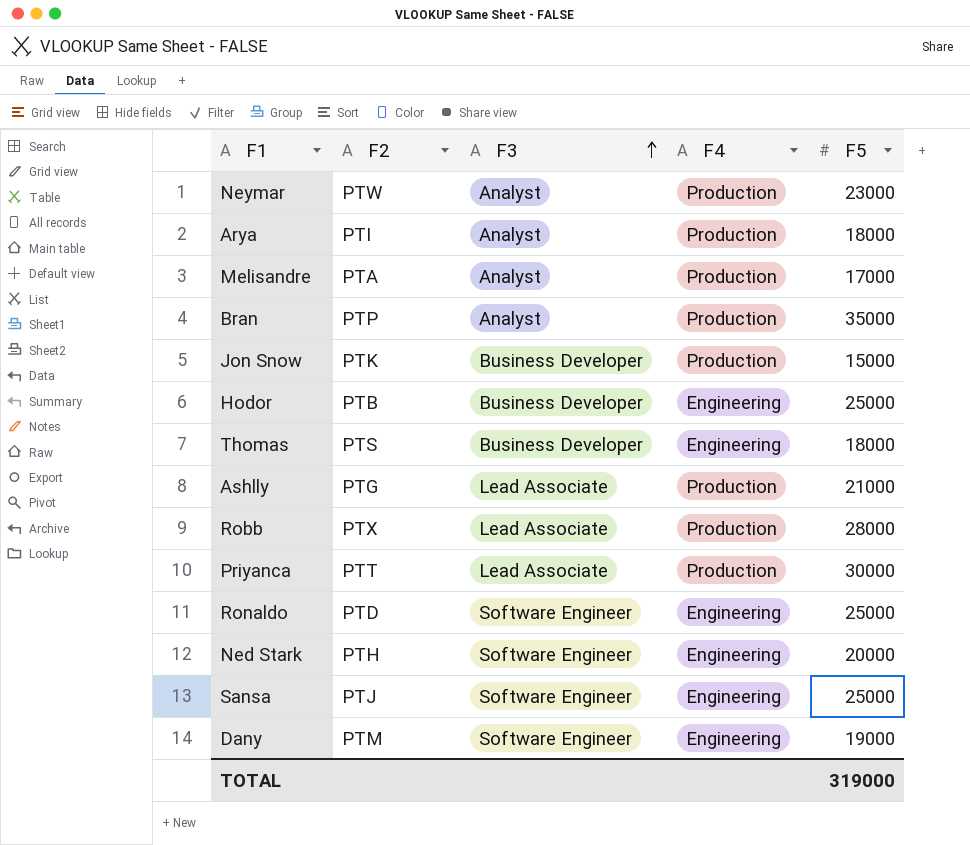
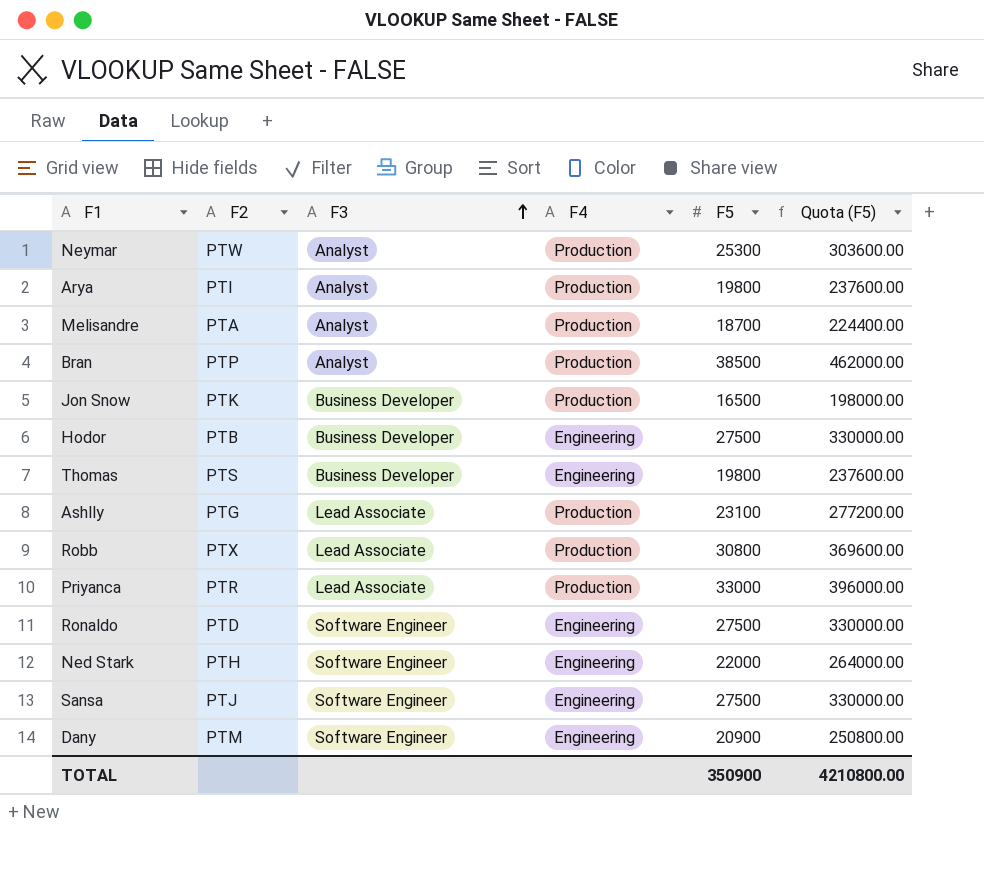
column Quota (F5) | formula: none -> [F5] * 12
Neymar | F5: 23000 -> 25300
Arya | F5: 18000 -> 19800
Melisandre | F5: 17000 -> 18700
Bran | F5: 35000 -> 38500
Jon Snow | F5: 15000 -> 16500
Hodor | F5: 25000 -> 27500
Thomas | F5: 18000 -> 19800
Ashlly | F5: 21000 -> 23100
Robb | F5: 28000 -> 30800
Priyanca | F2: PTT -> PTR
Priyanca | F5: 30000 -> 33000
Ronaldo | F5: 25000 -> 27500
Ned Stark | F5: 20000 -> 22000
Sansa | F5: 25000 -> 27500
Dany | F5: 19000 -> 20900
TOTAL | F5: 319000 -> 350900

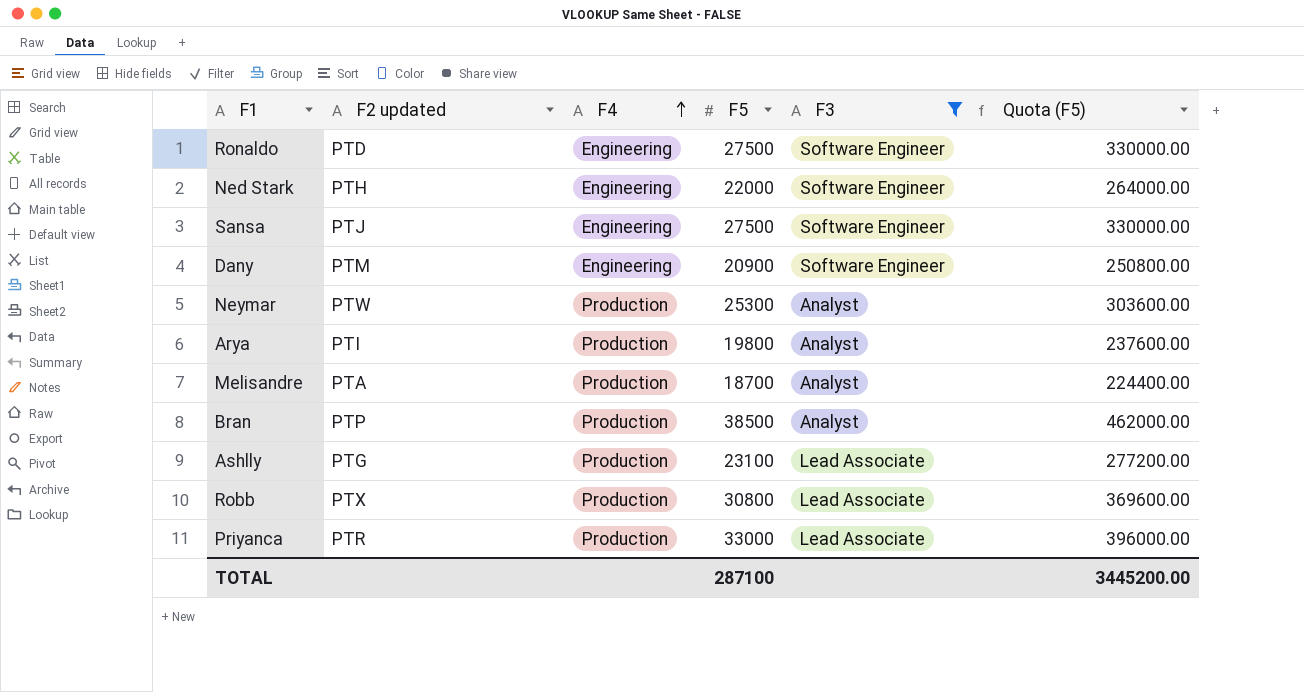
filter: none -> F3 != Business Developer
row order: F3 ascending -> F4 ascending
column name: F2 -> F2 updated
column F3 | position: 3 -> 5
TOTAL | F5: 350900 -> 287100
TOTAL | Quota (F5): 4210800.00 -> 3445200.00

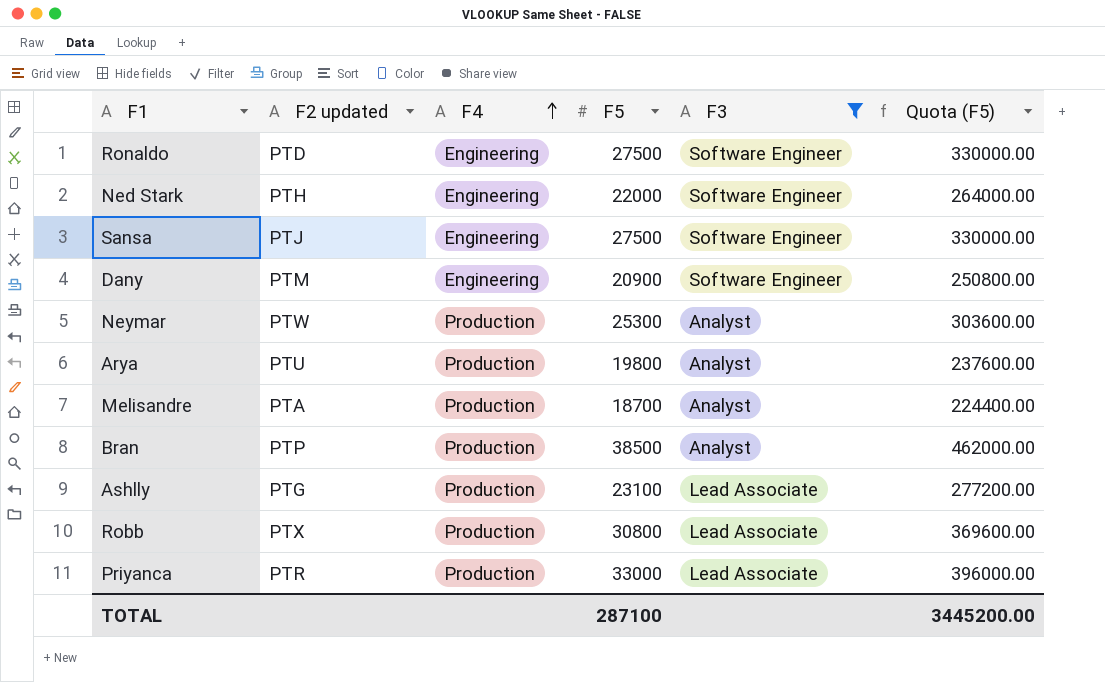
Arya | F2 updated: PTI -> PTU

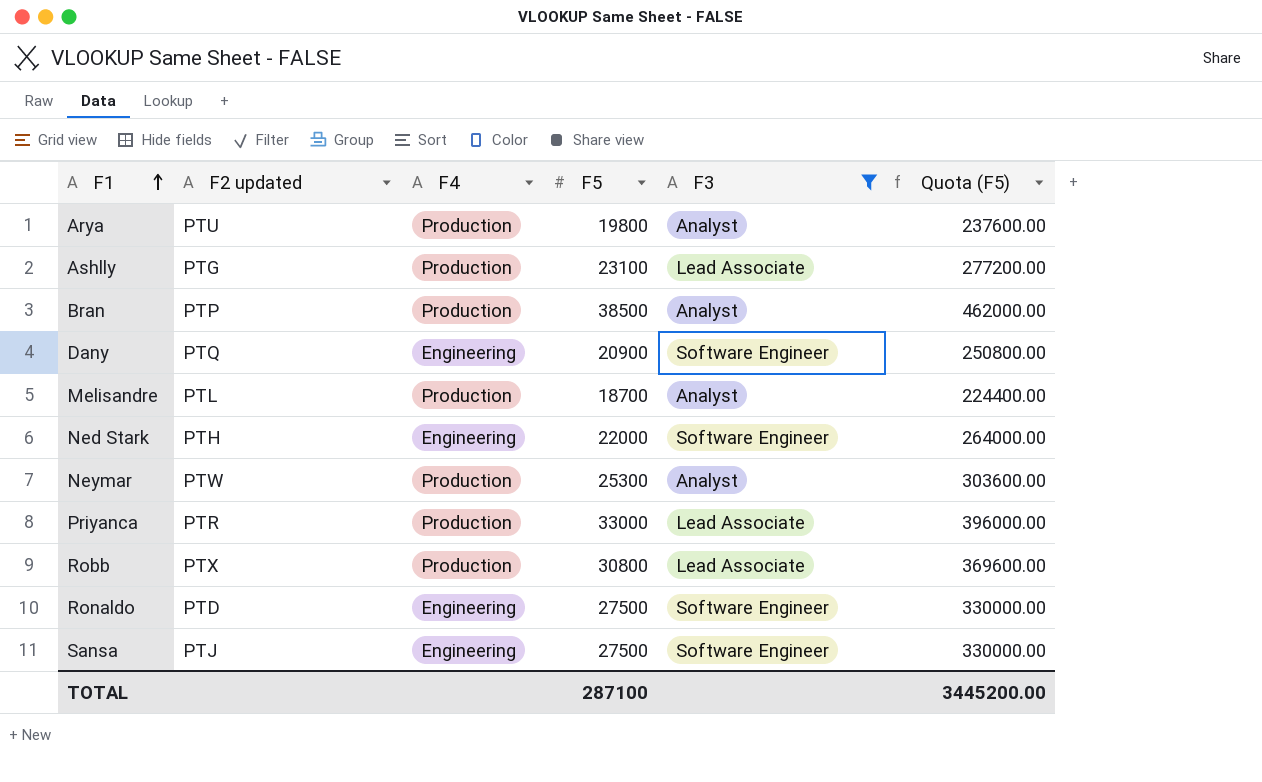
row order: F4 ascending -> F1 ascending
Dany | F2 updated: PTM -> PTQ
Melisandre | F2 updated: PTA -> PTL

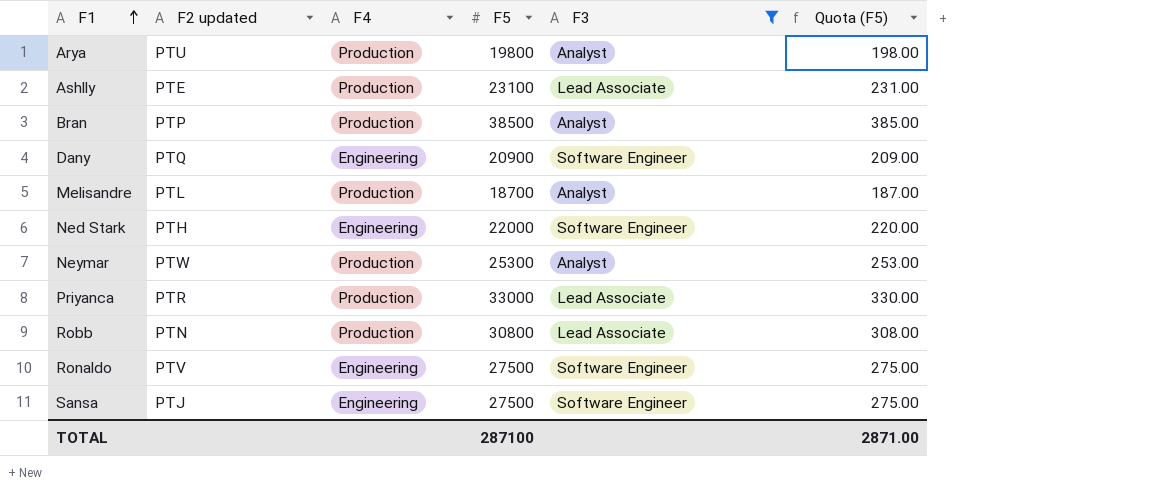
column Quota (F5) | formula: [F5] * 12 -> [F5] * 0.01
Ashlly | F2 updated: PTG -> PTE
Robb | F2 updated: PTX -> PTN
Ronaldo | F2 updated: PTD -> PTV
TOTAL | Quota (F5): 3445200.00 -> 2871.00

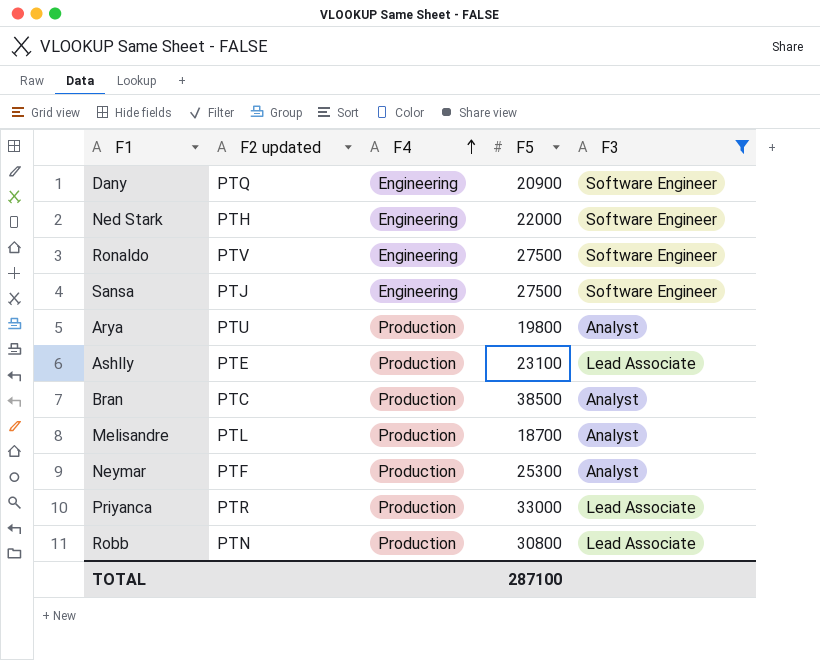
row order: F1 ascending -> F4 ascending
column Quota (F5) | formula: [F5] * 0.01 -> none
Bran | F2 updated: PTP -> PTC
Neymar | F2 updated: PTW -> PTF

